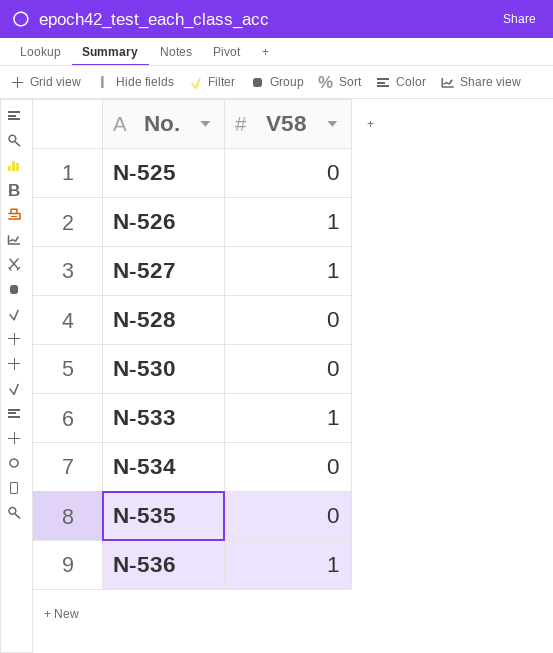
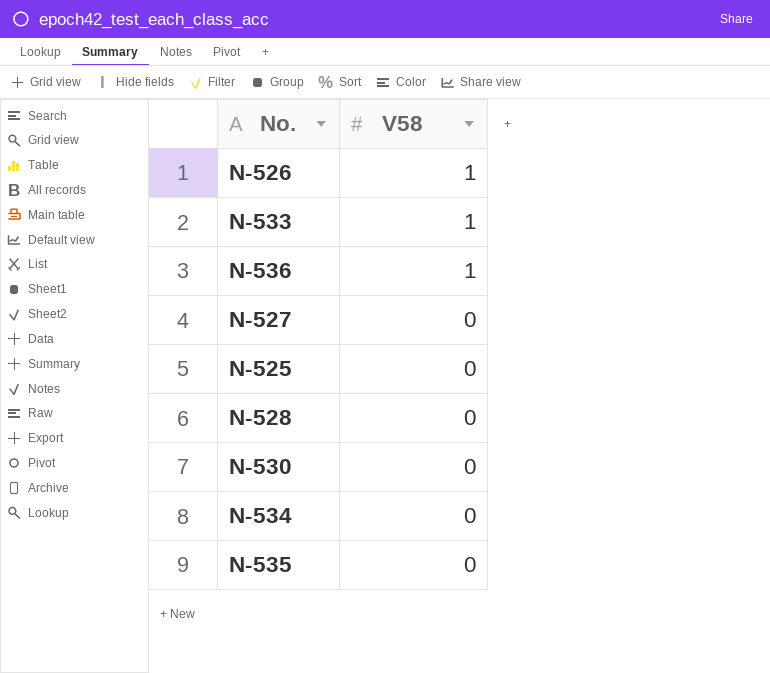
row order: No. ascending -> V58 descending
N-527 | V58: 1 -> 0

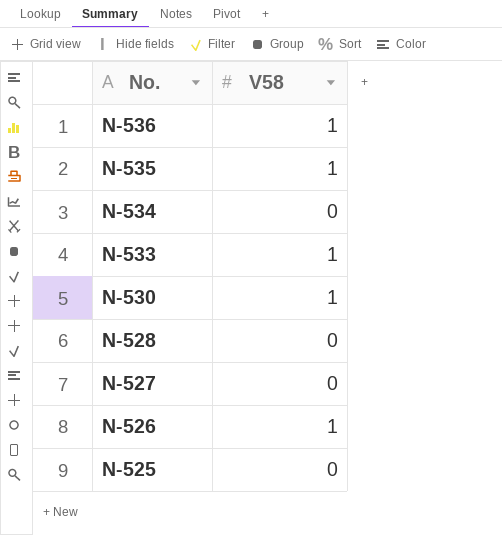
row order: V58 descending -> No. descending
N-535 | V58: 0 -> 1
N-530 | V58: 0 -> 1

